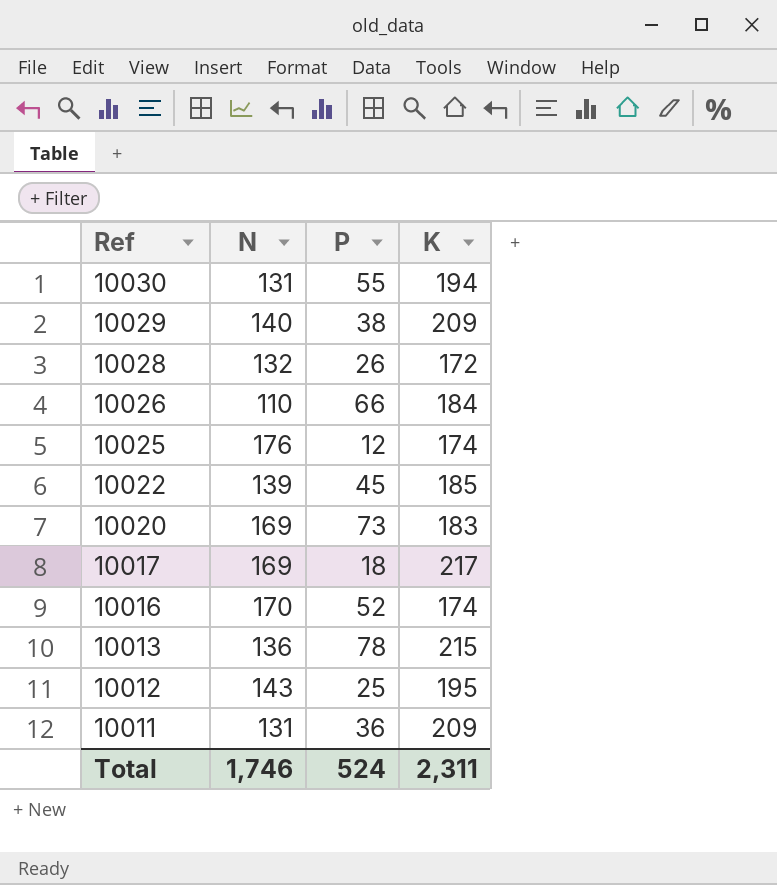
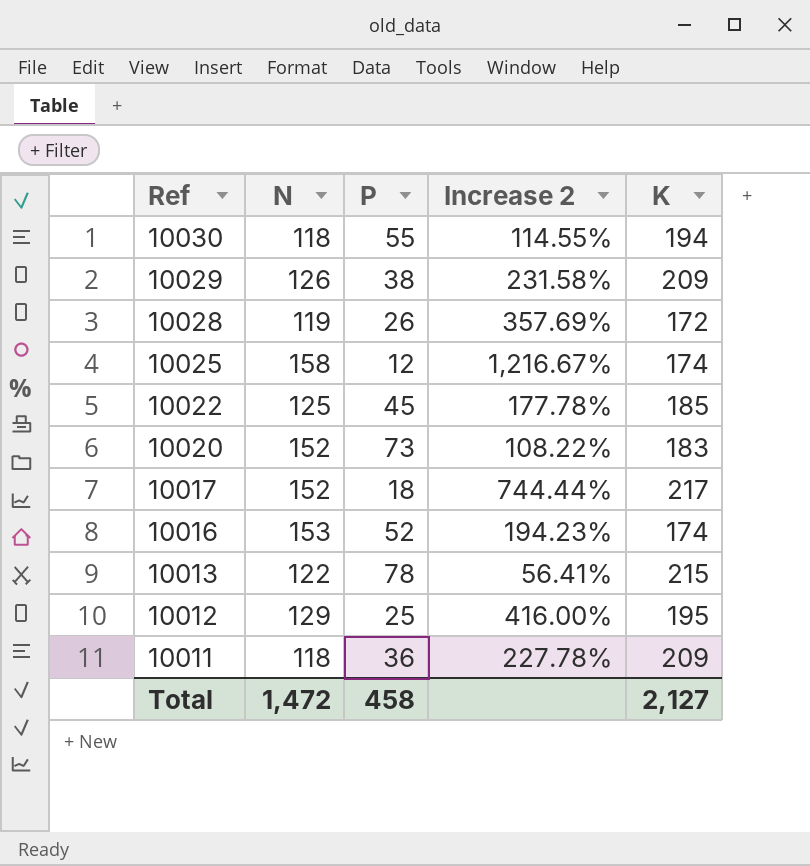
column Increase 2 | formula: none -> ([N] - [P]) / [P]
row 10026: 110 | 66 | 184 -> none
10030 | N: 131 -> 118
10029 | N: 140 -> 126
10028 | N: 132 -> 119
10025 | N: 176 -> 158
10022 | N: 139 -> 125
10020 | N: 169 -> 152
10017 | N: 169 -> 152
10016 | N: 170 -> 153
10013 | N: 136 -> 122
10012 | N: 143 -> 129
10011 | N: 131 -> 118
Total | N: 1,746 -> 1,472
Total | P: 524 -> 458
Total | K: 2,311 -> 2,127

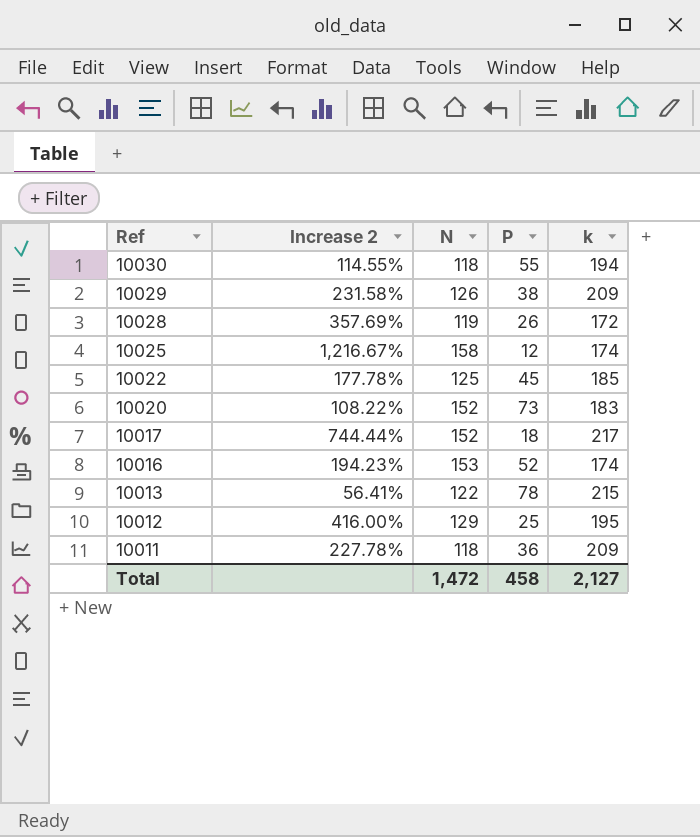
column Increase 2 | position: 4 -> 2
column name: K -> k

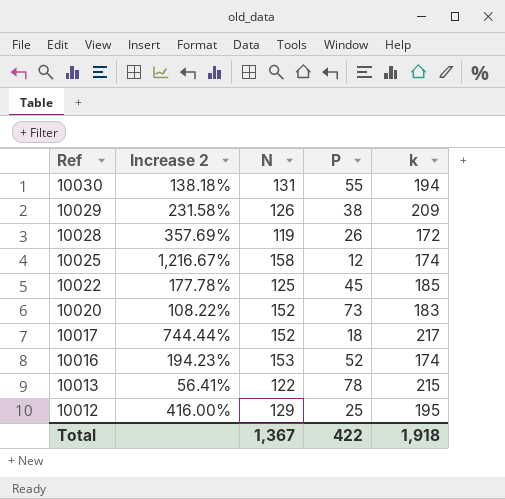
row 10011: 227.78% | 118 | 36 | 209 -> none
10030 | Increase 2: 114.55% -> 138.18%
10030 | N: 118 -> 131
Total | N: 1,472 -> 1,367
Total | P: 458 -> 422
Total | k: 2,127 -> 1,918

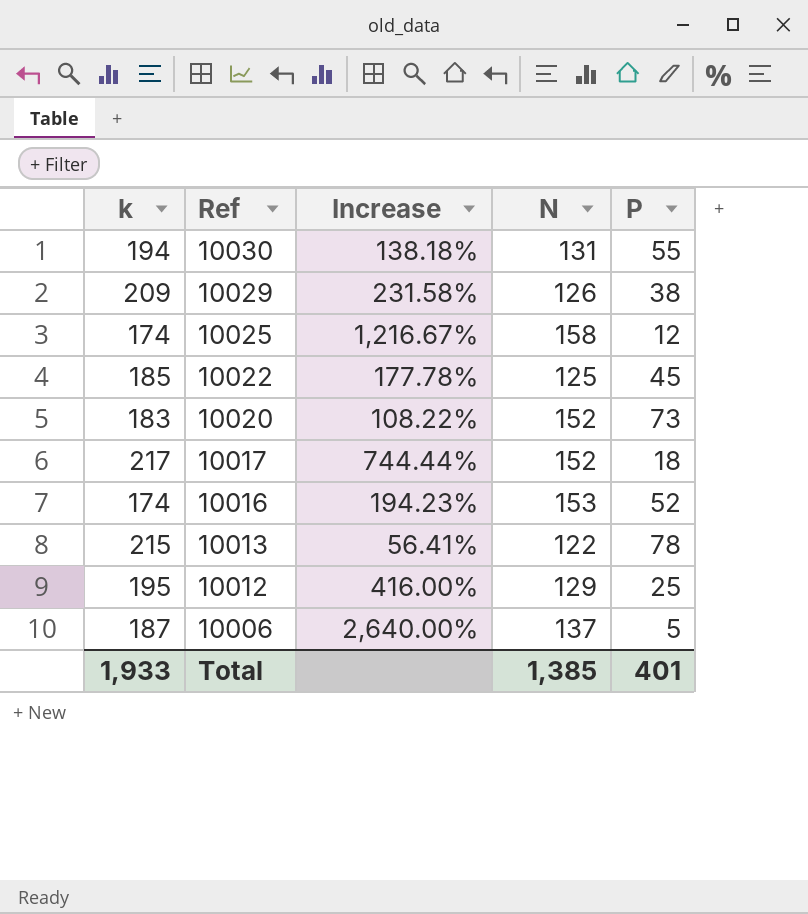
column k | position: 5 -> 1
column name: Increase 2 -> Increase
row 10028: 357.69% | 119 | 26 | 172 -> none
row 10006: none -> 187 | 2,640.00% | 137 | 5
Total | k: 1,918 -> 1,933
Total | N: 1,367 -> 1,385
Total | P: 422 -> 401

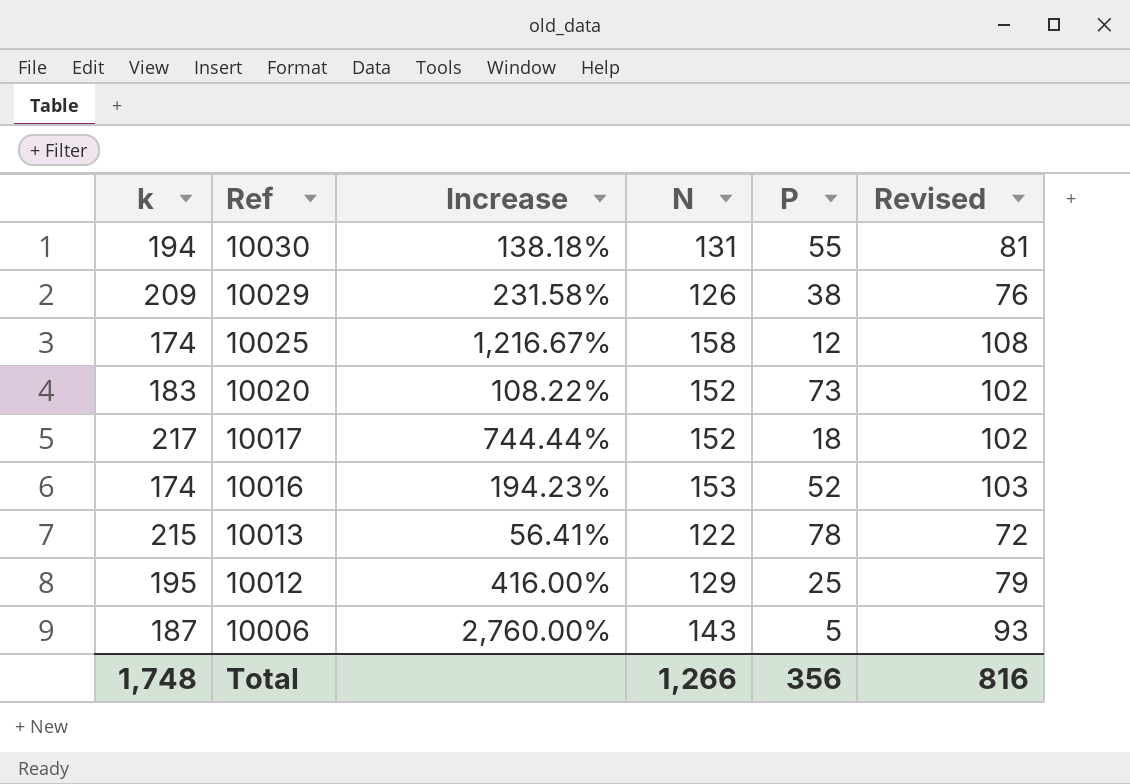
column Revised | formula: none -> [N] - 50
row 10022: 185 | 177.78% | 125 | 45 -> none
10006 | Increase: 2,640.00% -> 2,760.00%
10006 | N: 137 -> 143
Total | k: 1,933 -> 1,748
Total | N: 1,385 -> 1,266
Total | P: 401 -> 356

